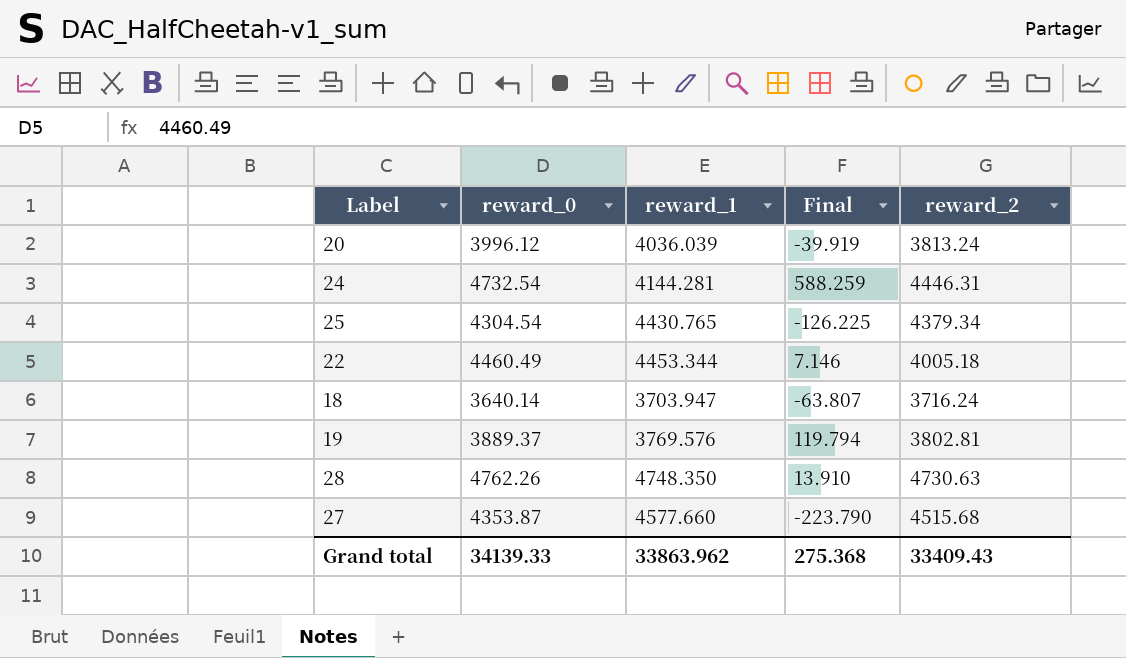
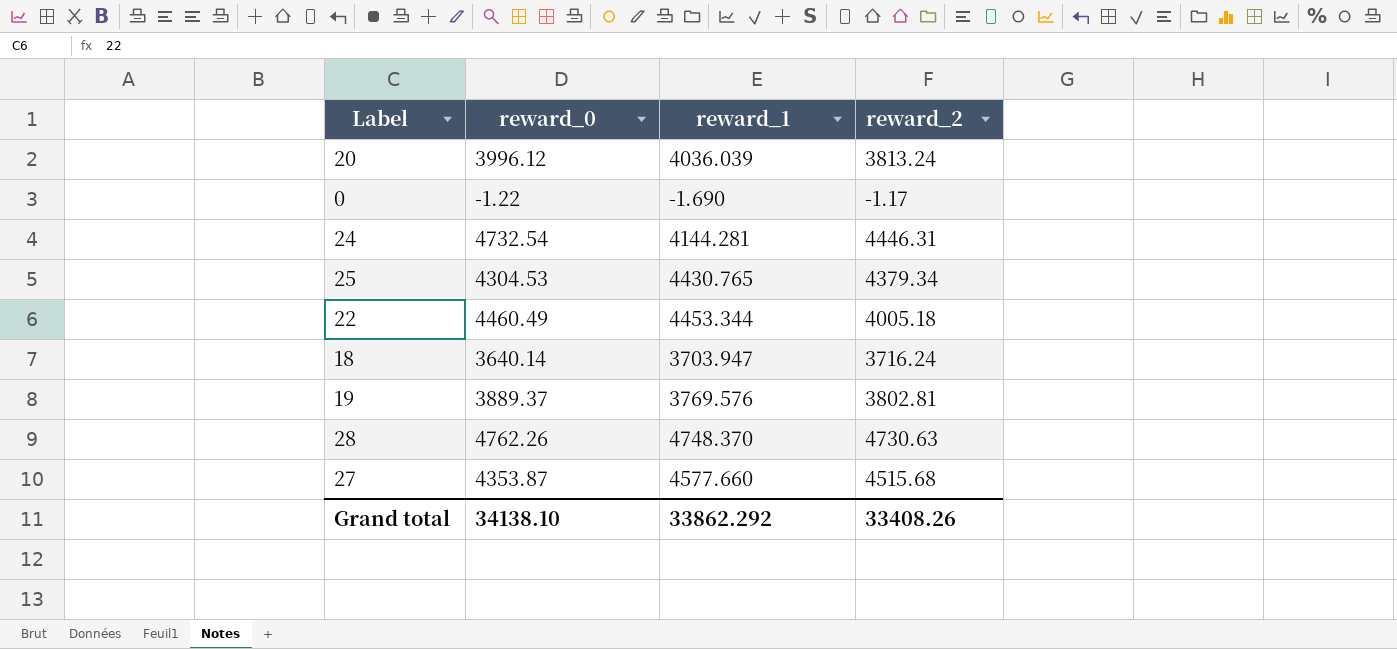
column Final | formula: [reward_0] - [reward_1] -> none
row 0: none -> -1.22 | -1.690 | -1.17
25 | reward_0: 4304.54 -> 4304.53
28 | reward_1: 4748.350 -> 4748.370
Grand total | reward_0: 34139.33 -> 34138.10
Grand total | reward_1: 33863.962 -> 33862.292
Grand total | reward_2: 33409.43 -> 33408.26

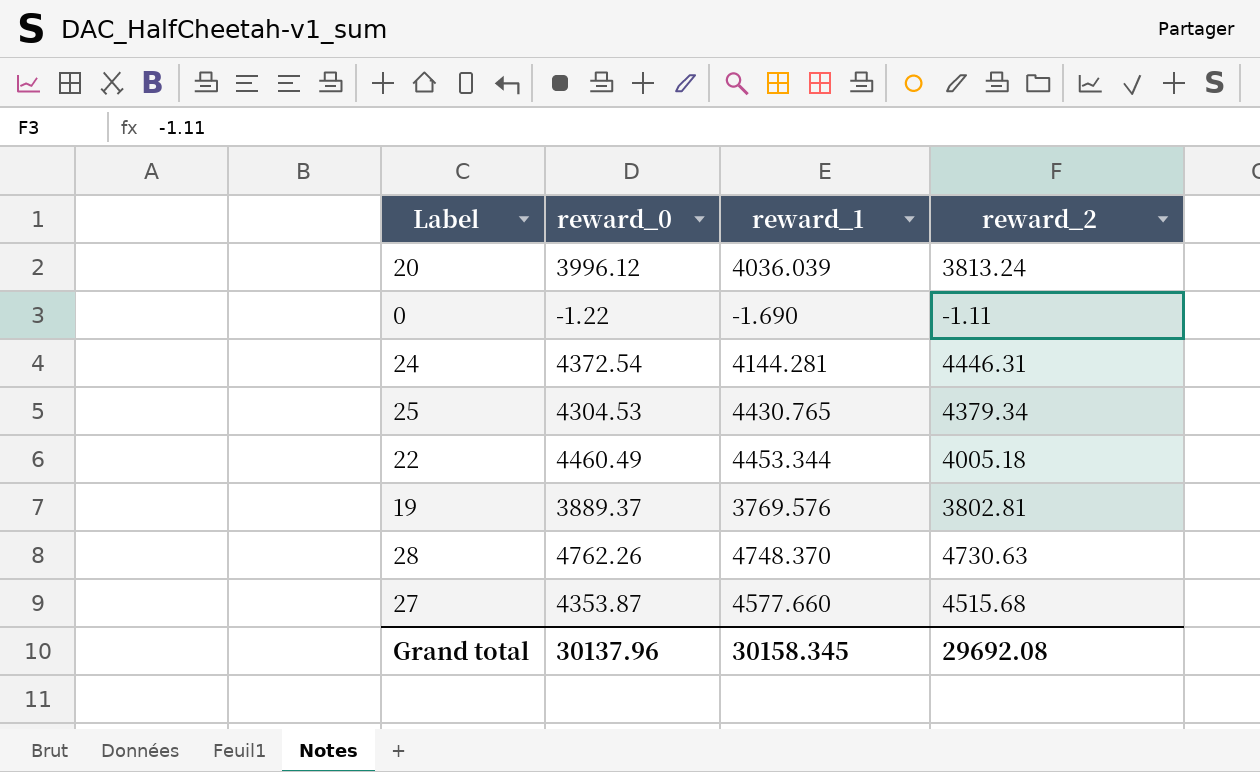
row 18: 3640.14 | 3703.947 | 3716.24 -> none
0 | reward_2: -1.17 -> -1.11
24 | reward_0: 4732.54 -> 4372.54
Grand total | reward_0: 34138.10 -> 30137.96
Grand total | reward_1: 33862.292 -> 30158.345
Grand total | reward_2: 33408.26 -> 29692.08

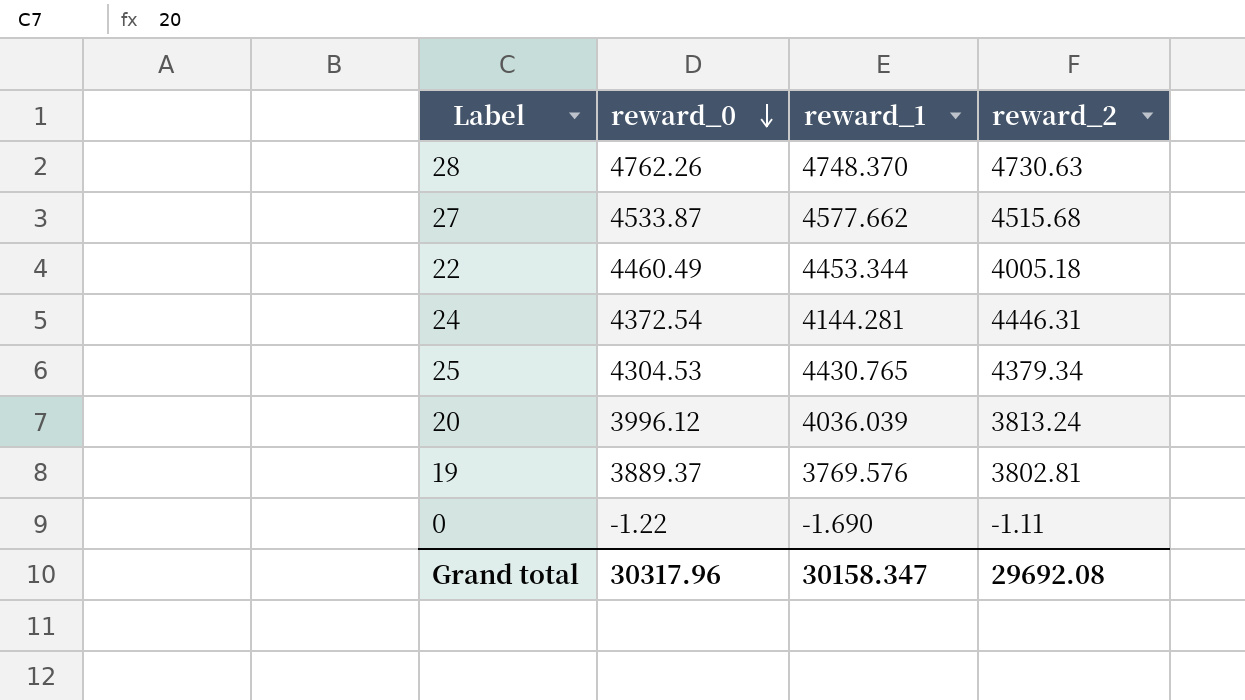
row order: none -> reward_0 descending
27 | reward_0: 4353.87 -> 4533.87
27 | reward_1: 4577.660 -> 4577.662
Grand total | reward_0: 30137.96 -> 30317.96
Grand total | reward_1: 30158.345 -> 30158.347

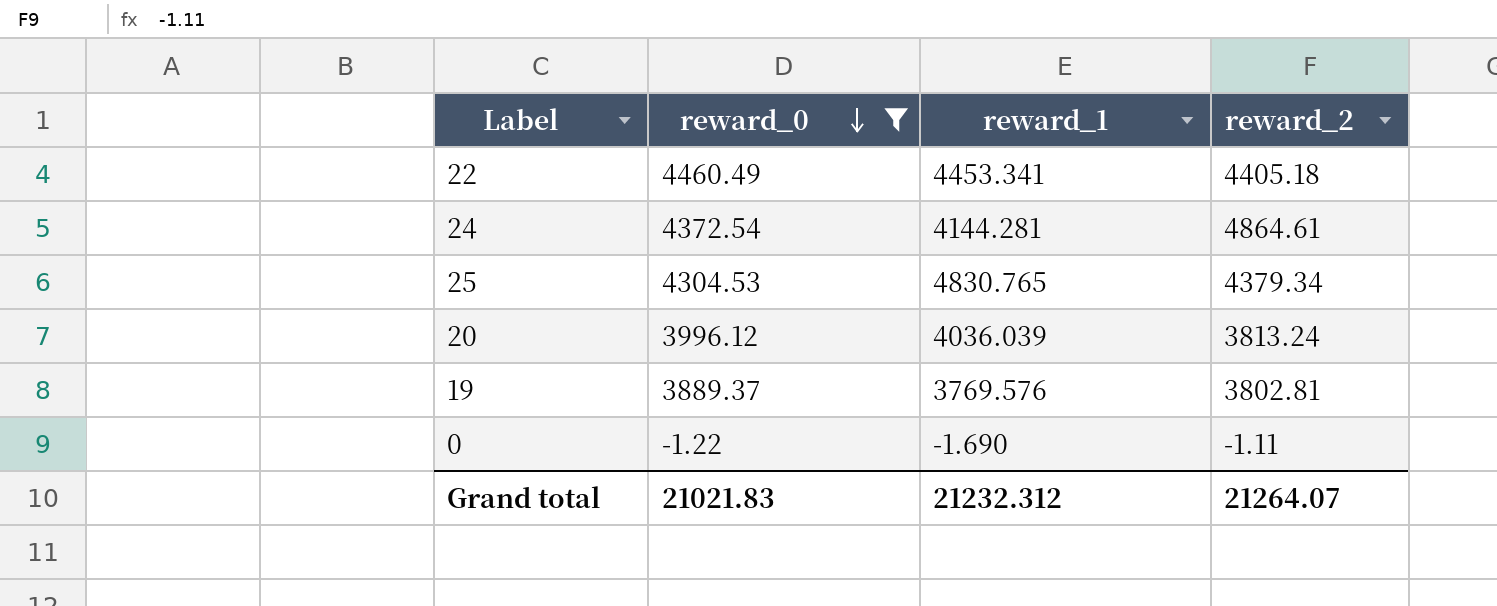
filter: none -> reward_0 <= 4460.49
22 | reward_1: 4453.344 -> 4453.341
22 | reward_2: 4005.18 -> 4405.18
24 | reward_2: 4446.31 -> 4864.61
25 | reward_1: 4430.765 -> 4830.765
Grand total | reward_0: 30317.96 -> 21021.83
Grand total | reward_1: 30158.347 -> 21232.312
Grand total | reward_2: 29692.08 -> 21264.07

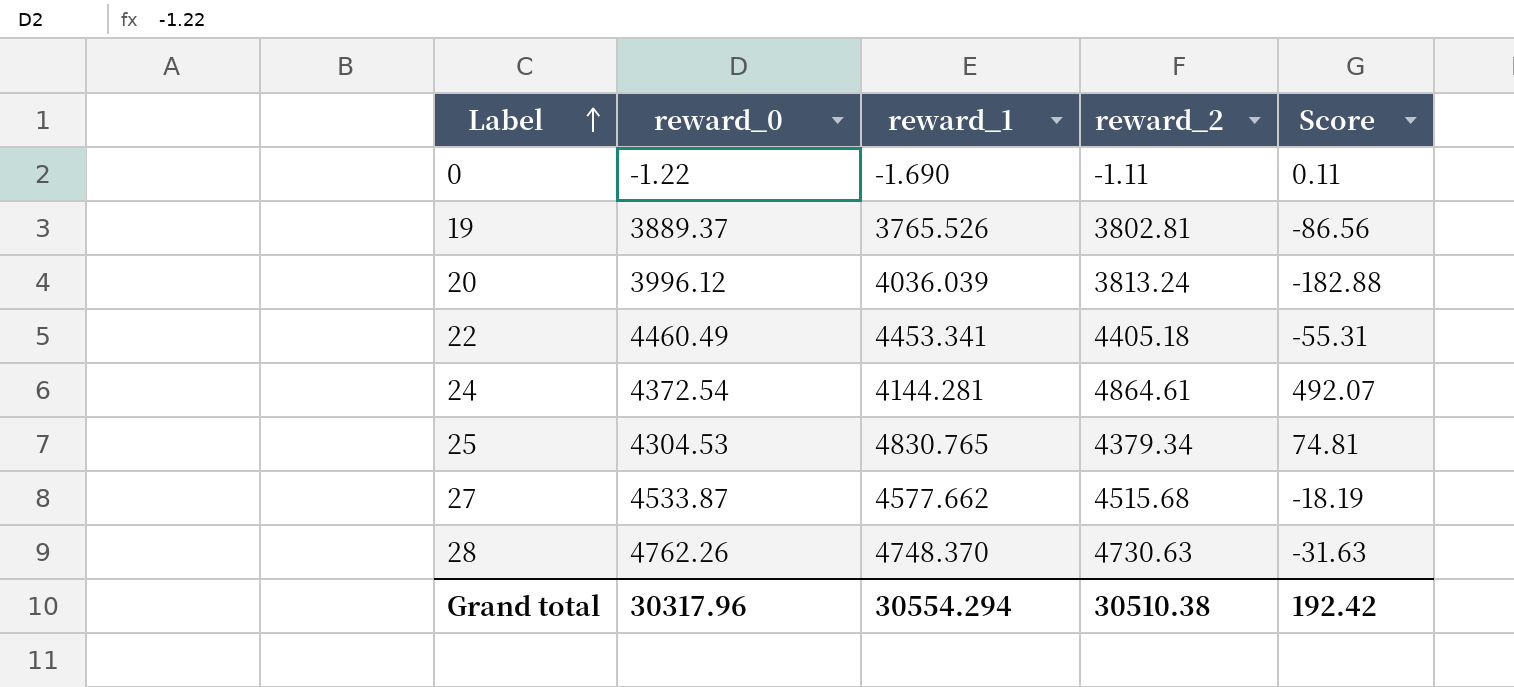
filter: reward_0 <= 4460.49 -> none
row order: reward_0 descending -> Label ascending
column Score | formula: none -> [reward_2] - [reward_0]
19 | reward_1: 3769.576 -> 3765.526
Grand total | reward_0: 21021.83 -> 30317.96
Grand total | reward_1: 21232.312 -> 30554.294
Grand total | reward_2: 21264.07 -> 30510.38

